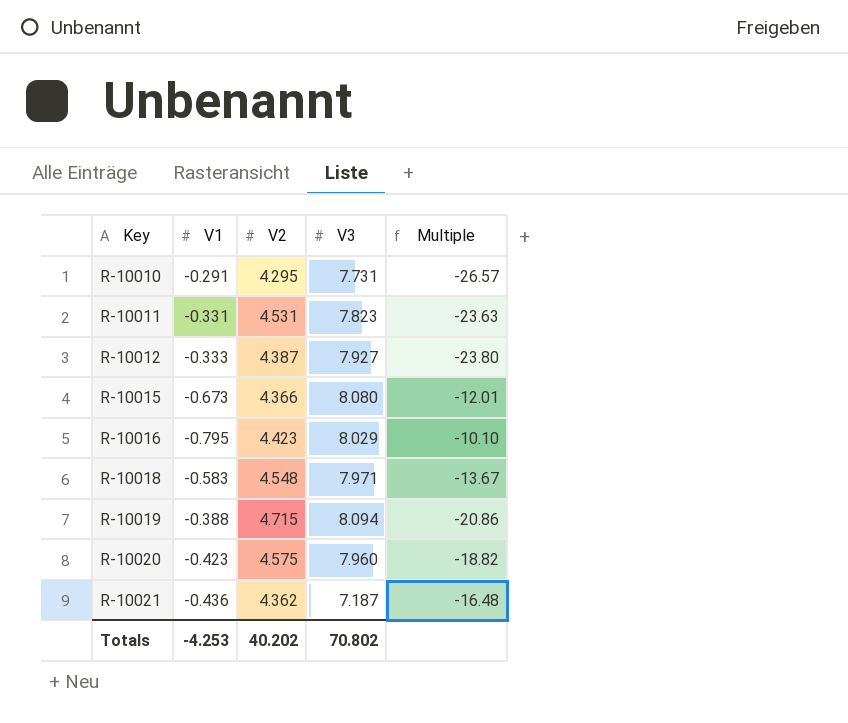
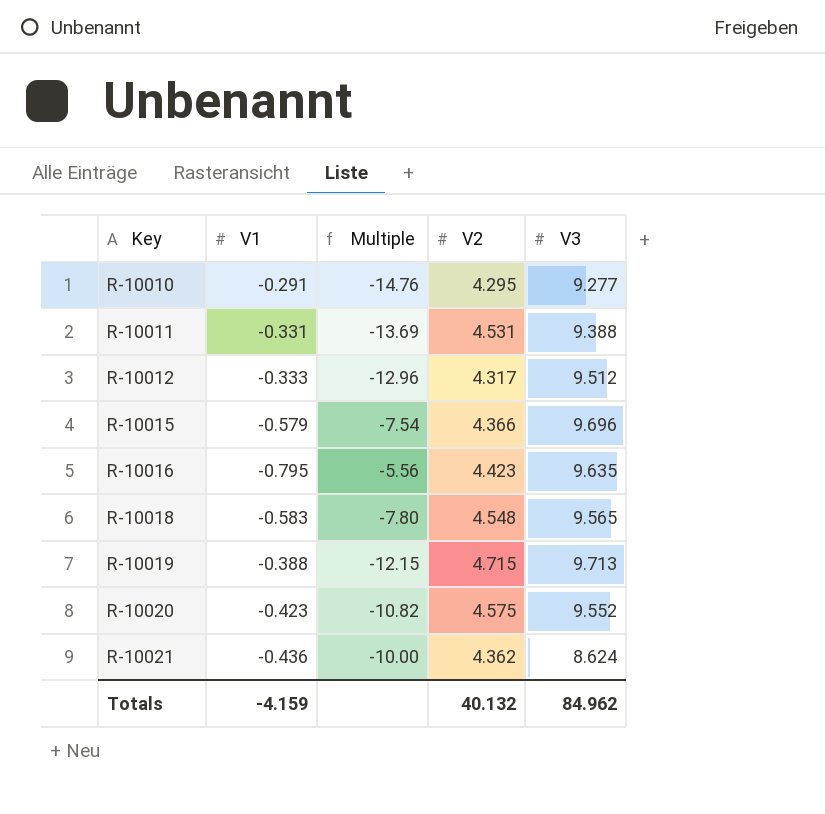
column Multiple | formula: [V3] / [V1] -> [V2] / [V1]
column Multiple | position: 5 -> 3
R-10010 | V3: 7.731 -> 9.277
R-10011 | V3: 7.823 -> 9.388
R-10012 | V2: 4.387 -> 4.317
R-10012 | V3: 7.927 -> 9.512
R-10015 | V1: -0.673 -> -0.579
R-10015 | V3: 8.080 -> 9.696
R-10016 | V3: 8.029 -> 9.635
R-10018 | V3: 7.971 -> 9.565
R-10019 | V3: 8.094 -> 9.713
R-10020 | V3: 7.960 -> 9.552
R-10021 | V3: 7.187 -> 8.624
Totals | V1: -4.253 -> -4.159
Totals | V2: 40.202 -> 40.132
Totals | V3: 70.802 -> 84.962

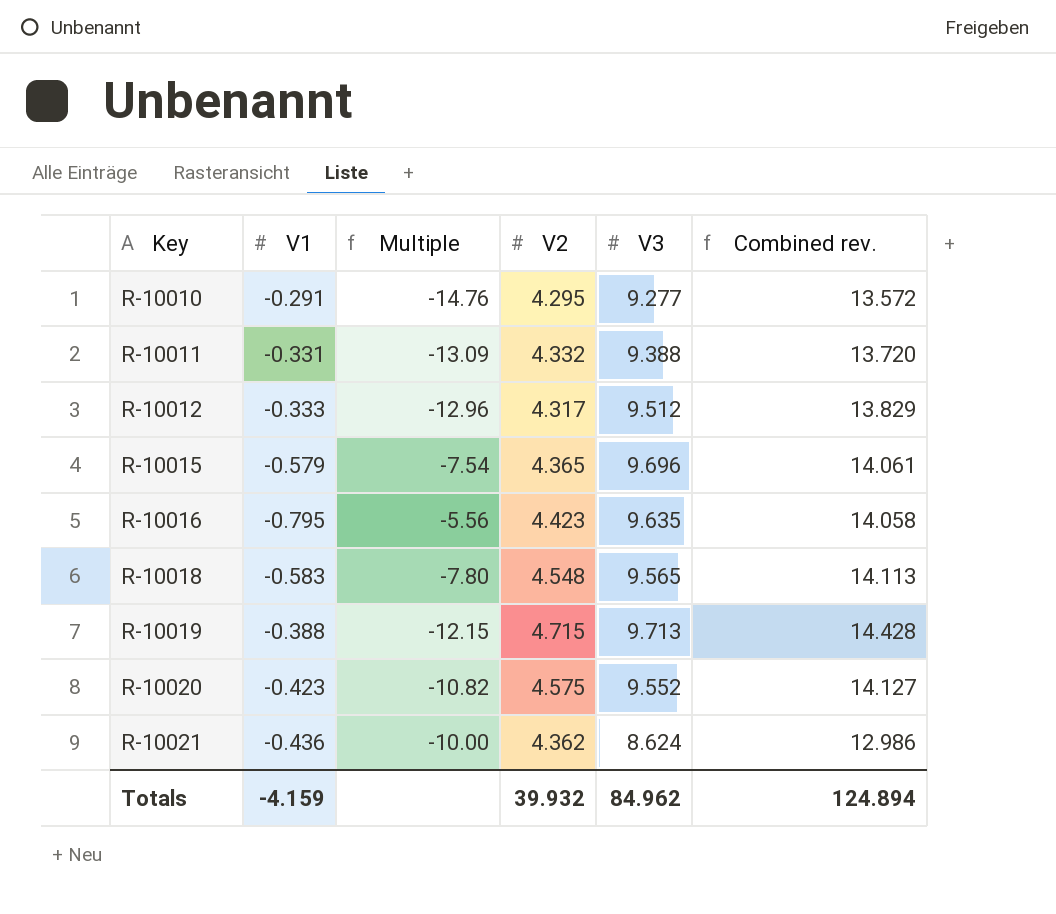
column Combined rev. | formula: none -> [V2] + [V3]
R-10011 | Multiple: -13.69 -> -13.09
R-10011 | V2: 4.531 -> 4.332
R-10015 | V2: 4.366 -> 4.365
Totals | V2: 40.132 -> 39.932

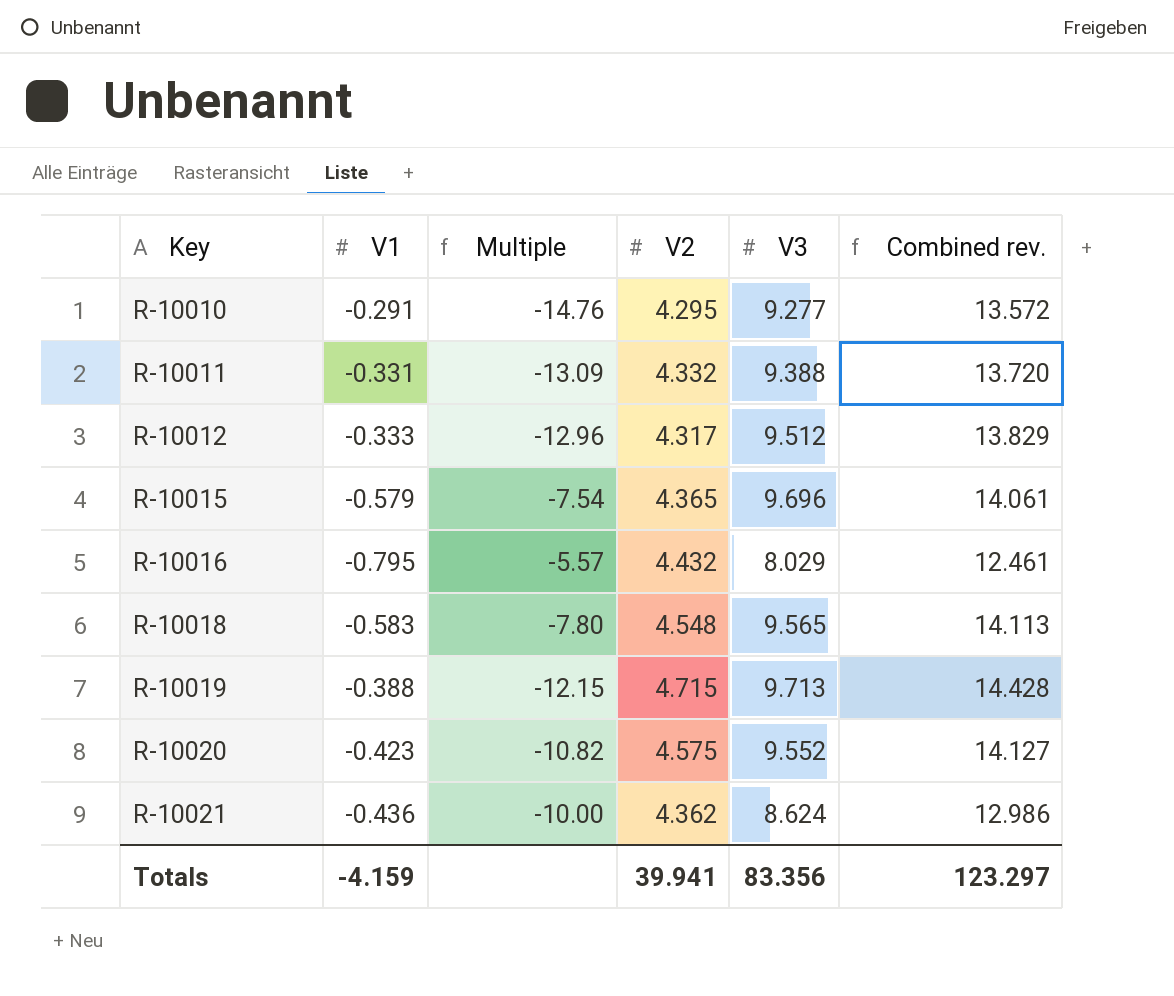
R-10016 | Multiple: -5.56 -> -5.57
R-10016 | V2: 4.423 -> 4.432
R-10016 | V3: 9.635 -> 8.029
R-10016 | Combined rev.: 14.058 -> 12.461
Totals | V2: 39.932 -> 39.941
Totals | V3: 84.962 -> 83.356
Totals | Combined rev.: 124.894 -> 123.297

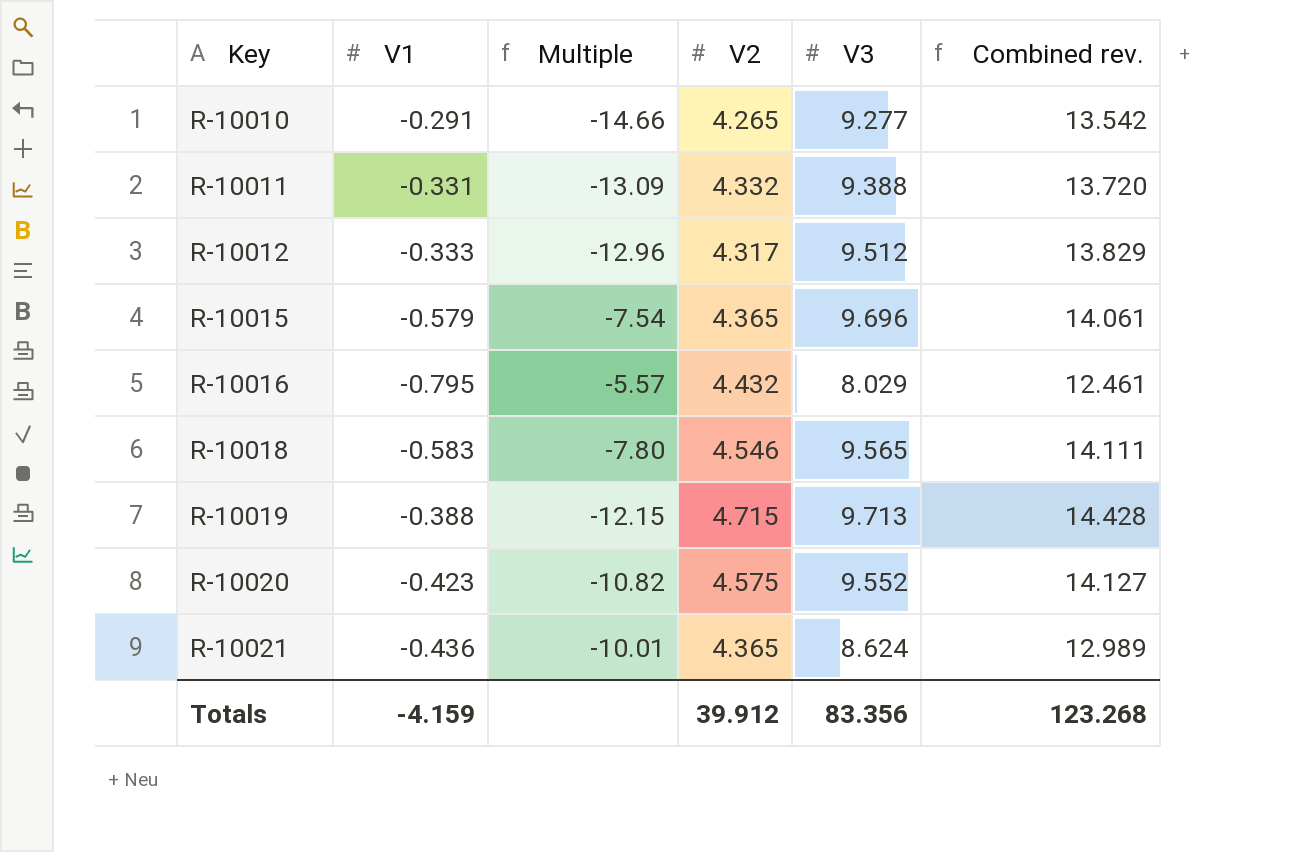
R-10010 | Multiple: -14.76 -> -14.66
R-10010 | V2: 4.295 -> 4.265
R-10010 | Combined rev.: 13.572 -> 13.542
R-10018 | V2: 4.548 -> 4.546
R-10018 | Combined rev.: 14.113 -> 14.111
R-10021 | Multiple: -10.00 -> -10.01
R-10021 | V2: 4.362 -> 4.365
R-10021 | Combined rev.: 12.986 -> 12.989
Totals | V2: 39.941 -> 39.912
Totals | Combined rev.: 123.297 -> 123.268

